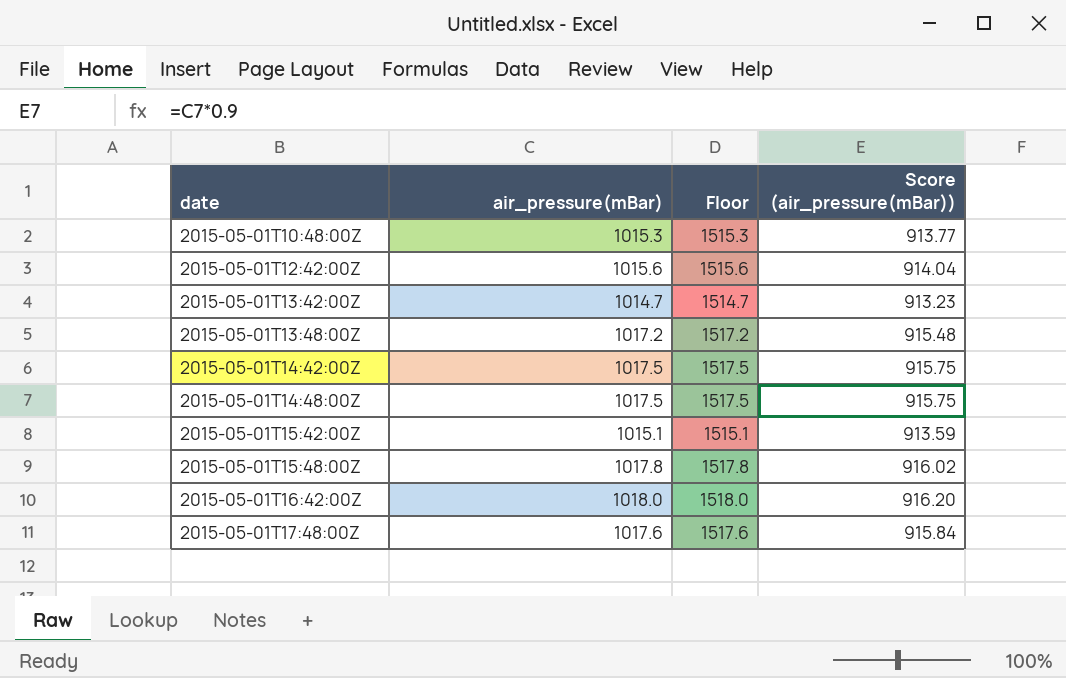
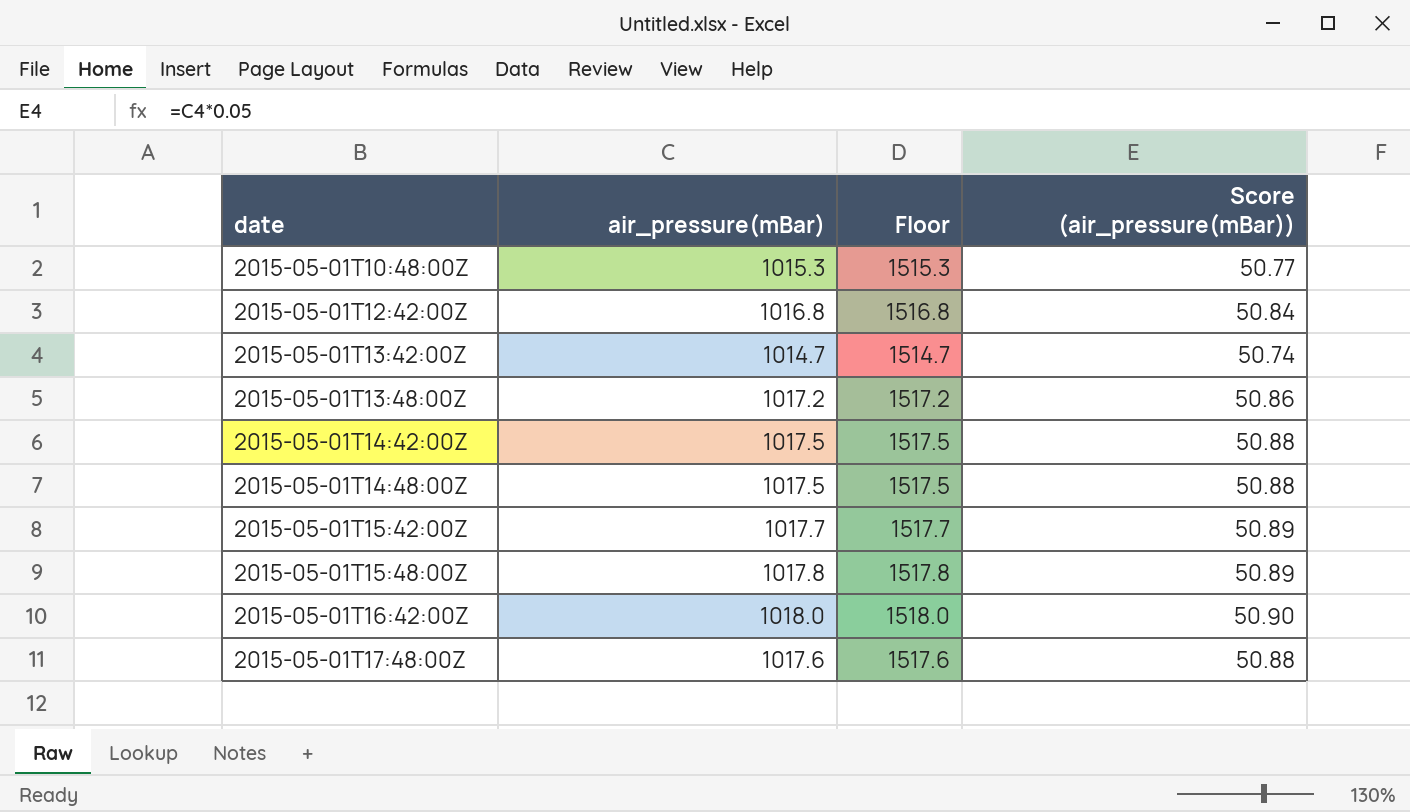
column Score (air_pressure(mBar)) | formula: [air_pressure(mBar)] * 0.9 -> [air_pressure(mBar)] * 0.05
2015-05-01T12:42:00Z | air_pressure(mBar): 1015.6 -> 1016.8
2015-05-01T12:42:00Z | Floor: 1515.6 -> 1516.8
2015-05-01T15:42:00Z | air_pressure(mBar): 1015.1 -> 1017.7
2015-05-01T15:42:00Z | Floor: 1515.1 -> 1517.7

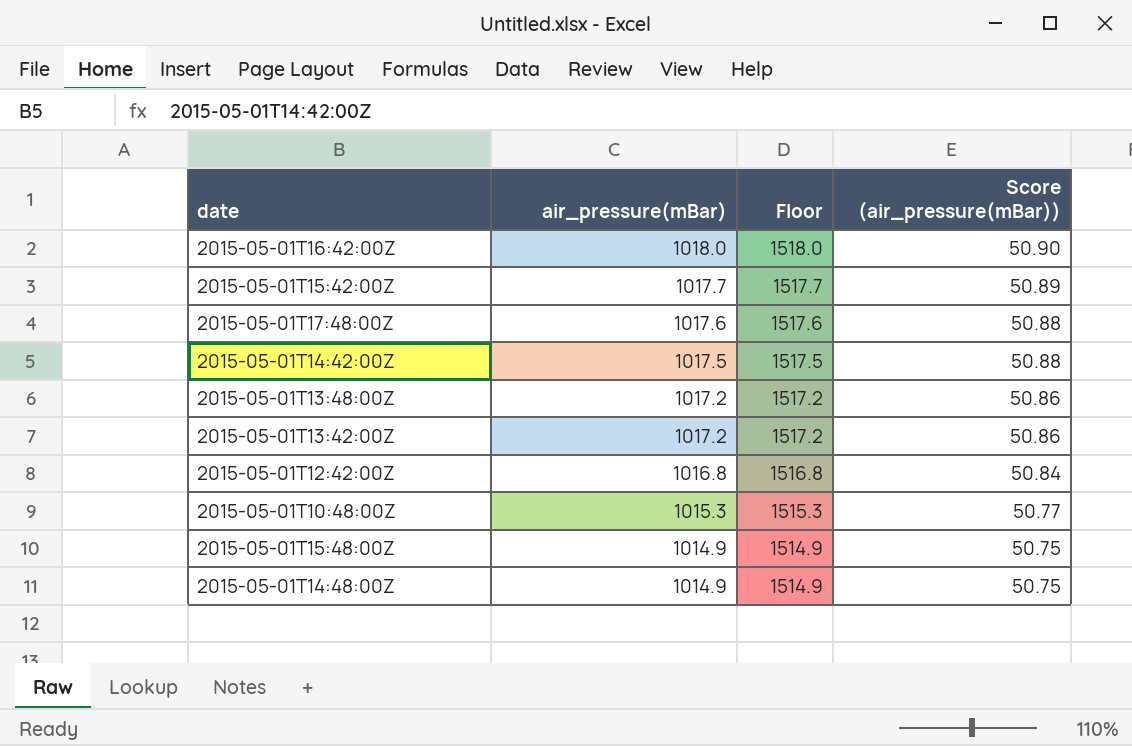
row order: date ascending -> air_pressure(mBar) descending
2015-05-01T13:42:00Z | air_pressure(mBar): 1014.7 -> 1017.2
2015-05-01T13:42:00Z | Floor: 1514.7 -> 1517.2
2015-05-01T13:42:00Z | Score (air_pressure(mBar)): 50.74 -> 50.86
2015-05-01T15:48:00Z | air_pressure(mBar): 1017.8 -> 1014.9
2015-05-01T15:48:00Z | Floor: 1517.8 -> 1514.9
2015-05-01T15:48:00Z | Score (air_pressure(mBar)): 50.89 -> 50.75
2015-05-01T14:48:00Z | air_pressure(mBar): 1017.5 -> 1014.9
2015-05-01T14:48:00Z | Floor: 1517.5 -> 1514.9
2015-05-01T14:48:00Z | Score (air_pressure(mBar)): 50.88 -> 50.75

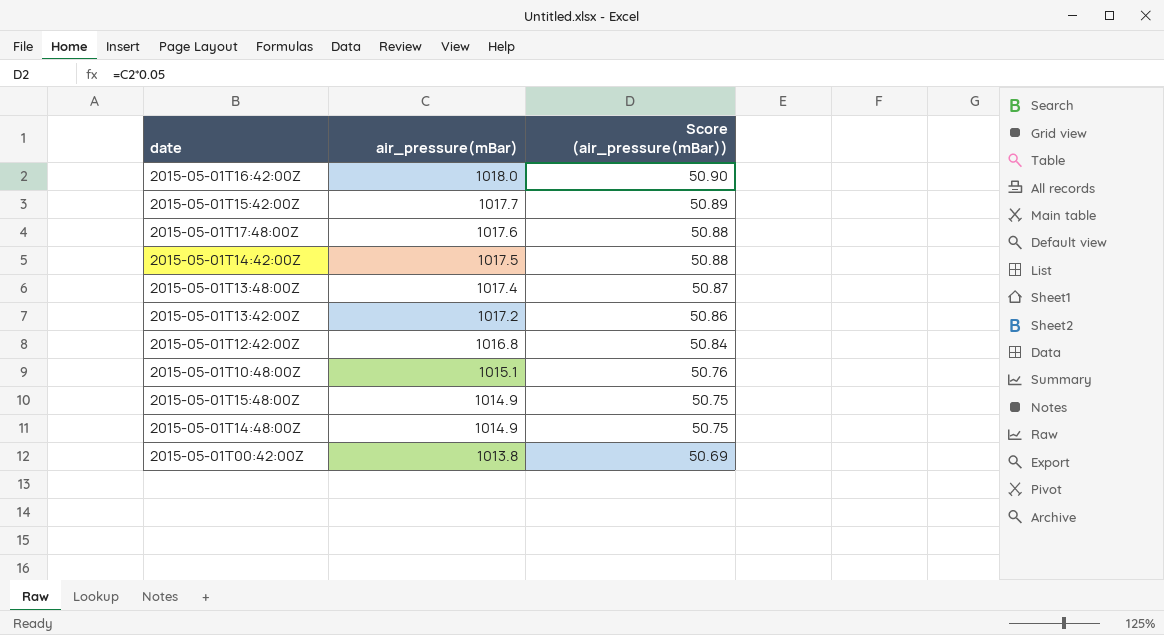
column Floor | formula: [air_pressure(mBar)] + 500 -> none
2015-05-01T13:48:00Z | air_pressure(mBar): 1017.2 -> 1017.4
2015-05-01T13:48:00Z | Score (air_pressure(mBar)): 50.86 -> 50.87
2015-05-01T10:48:00Z | air_pressure(mBar): 1015.3 -> 1015.1
2015-05-01T10:48:00Z | Score (air_pressure(mBar)): 50.77 -> 50.76
row 2015-05-01T00:42:00Z: none -> 1013.8 | 50.69

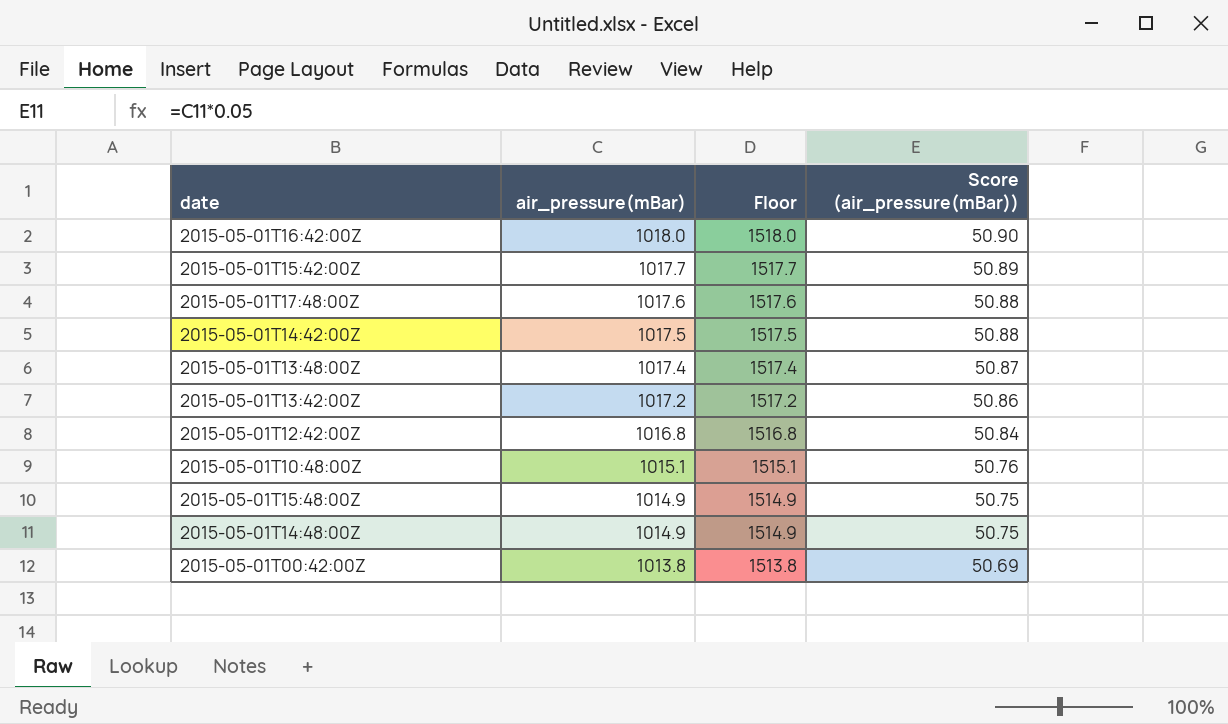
column Floor | formula: none -> [air_pressure(mBar)] + 500

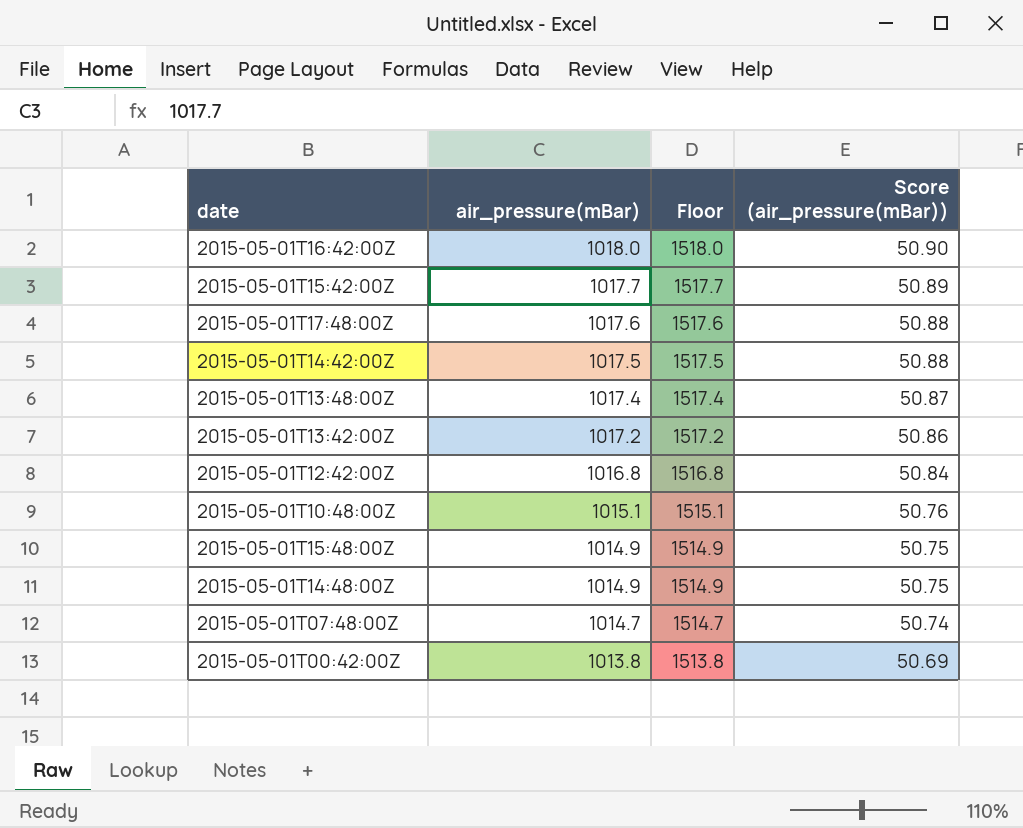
row 2015-05-01T07:48:00Z: none -> 1014.7 | 1514.7 | 50.74

